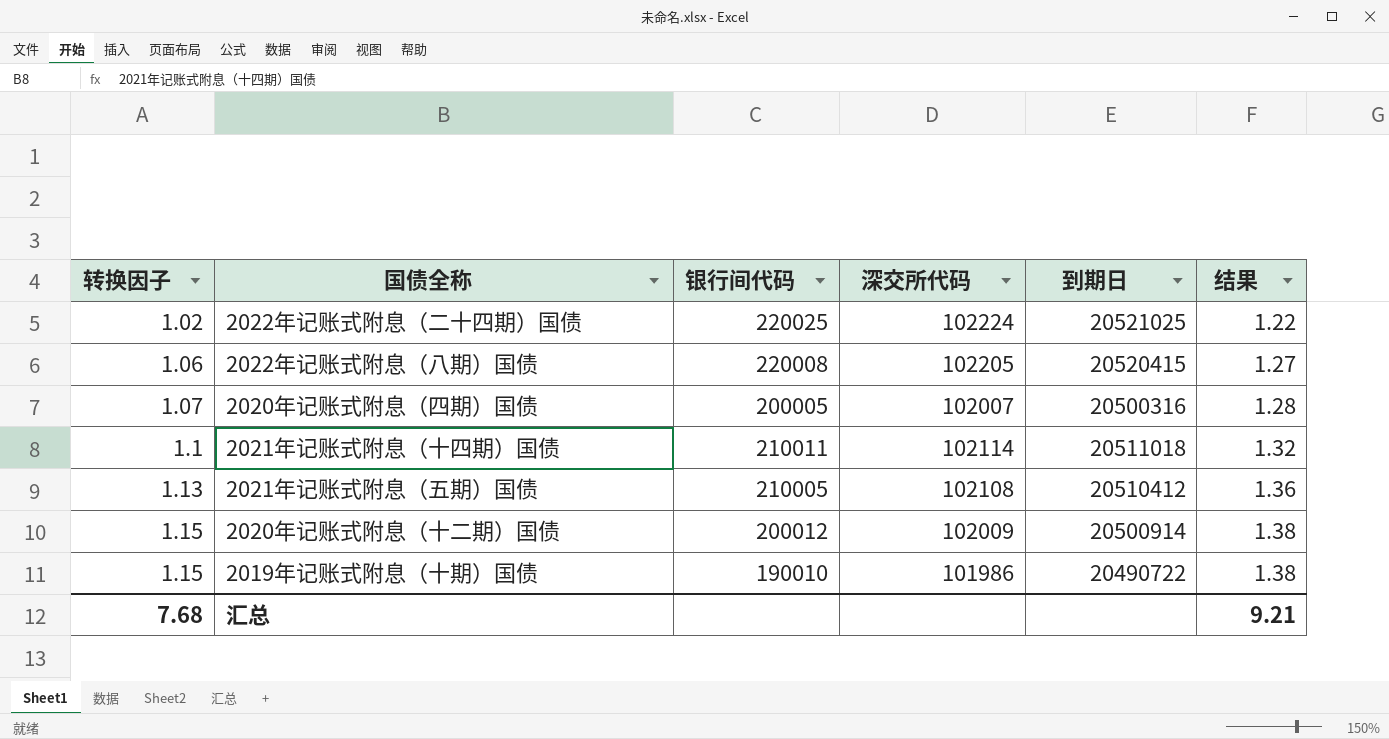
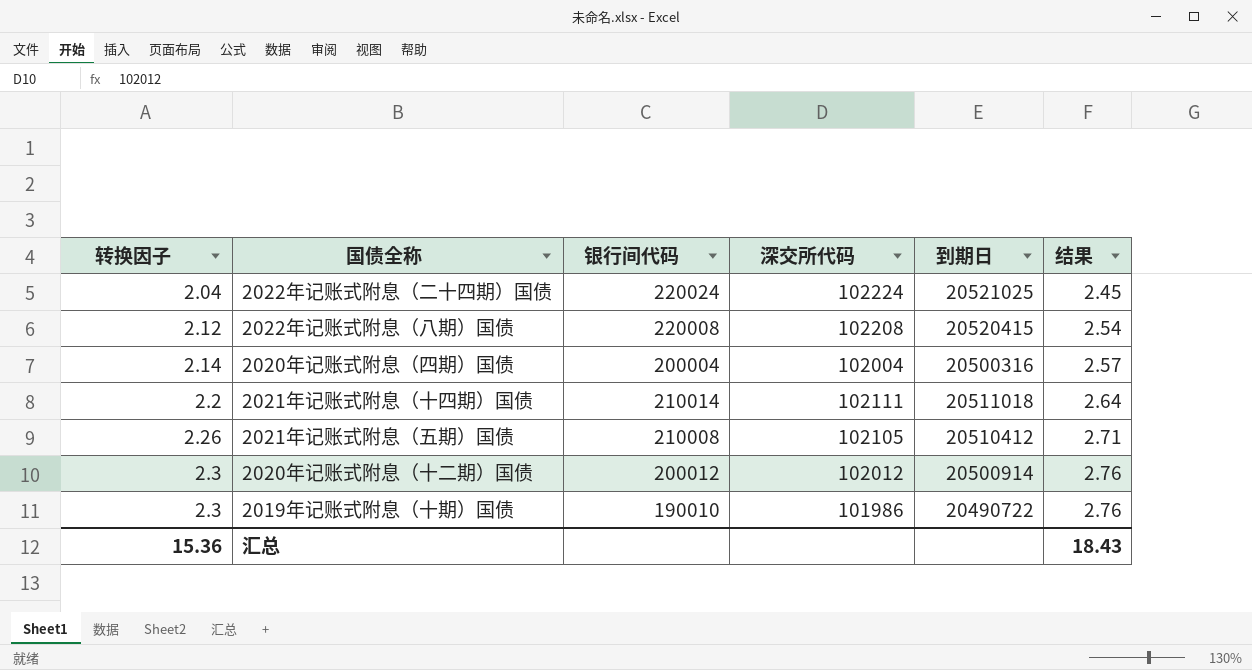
2022年记账式附息（二十四期）国债 | 转换因子: 1.02 -> 2.04
2022年记账式附息（二十四期）国债 | 银行间代码: 220025 -> 220024
2022年记账式附息（二十四期）国债 | 结果: 1.22 -> 2.45
2022年记账式附息（八期）国债 | 转换因子: 1.06 -> 2.12
2022年记账式附息（八期）国债 | 深交所代码: 102205 -> 102208
2022年记账式附息（八期）国债 | 结果: 1.27 -> 2.54
2020年记账式附息（四期）国债 | 转换因子: 1.07 -> 2.14
2020年记账式附息（四期）国债 | 银行间代码: 200005 -> 200004
2020年记账式附息（四期）国债 | 深交所代码: 102007 -> 102004
2020年记账式附息（四期）国债 | 结果: 1.28 -> 2.57
2021年记账式附息（十四期）国债 | 转换因子: 1.1 -> 2.2
2021年记账式附息（十四期）国债 | 银行间代码: 210011 -> 210014
2021年记账式附息（十四期）国债 | 深交所代码: 102114 -> 102111
2021年记账式附息（十四期）国债 | 结果: 1.32 -> 2.64
2021年记账式附息（五期）国债 | 转换因子: 1.13 -> 2.26
2021年记账式附息（五期）国债 | 银行间代码: 210005 -> 210008
2021年记账式附息（五期）国债 | 深交所代码: 102108 -> 102105
2021年记账式附息（五期）国债 | 结果: 1.36 -> 2.71
2020年记账式附息（十二期）国债 | 转换因子: 1.15 -> 2.3
2020年记账式附息（十二期）国债 | 深交所代码: 102009 -> 102012
2020年记账式附息（十二期）国债 | 结果: 1.38 -> 2.76
2019年记账式附息（十期）国债 | 转换因子: 1.15 -> 2.3
2019年记账式附息（十期）国债 | 结果: 1.38 -> 2.76
汇总 | 转换因子: 7.68 -> 15.36
汇总 | 结果: 9.21 -> 18.43

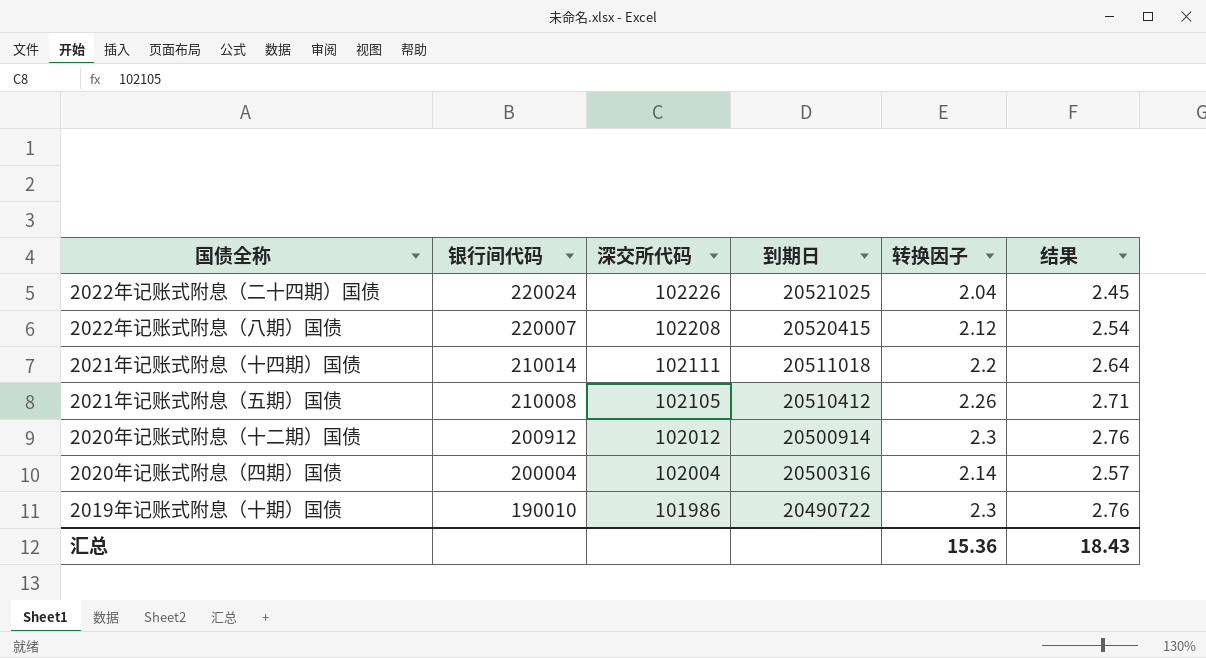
row order: 转换因子 ascending -> 银行间代码 descending
column 转换因子 | position: 1 -> 5
2022年记账式附息（二十四期）国债 | 深交所代码: 102224 -> 102226
2022年记账式附息（八期）国债 | 银行间代码: 220008 -> 220007
2020年记账式附息（十二期）国债 | 银行间代码: 200012 -> 200912

